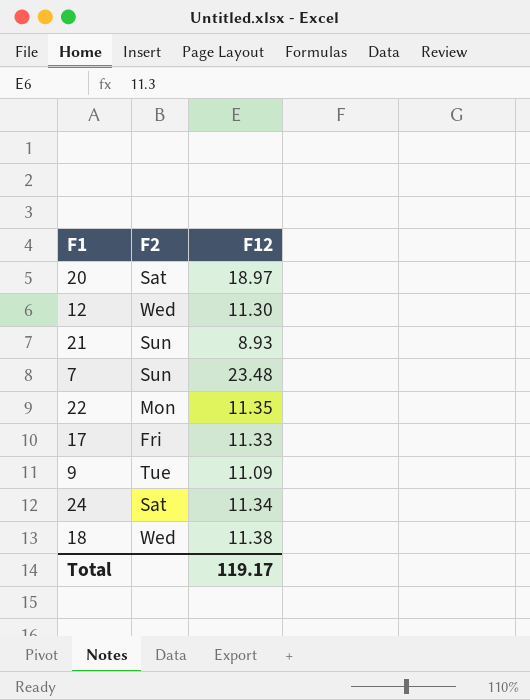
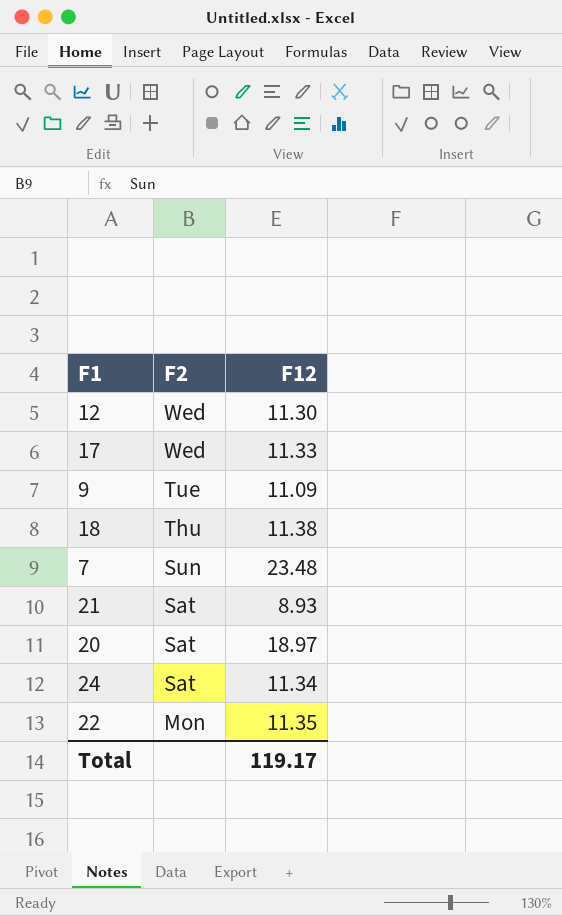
row order: none -> F2 descending
17 | F2: Fri -> Wed
18 | F2: Wed -> Thu
21 | F2: Sun -> Sat

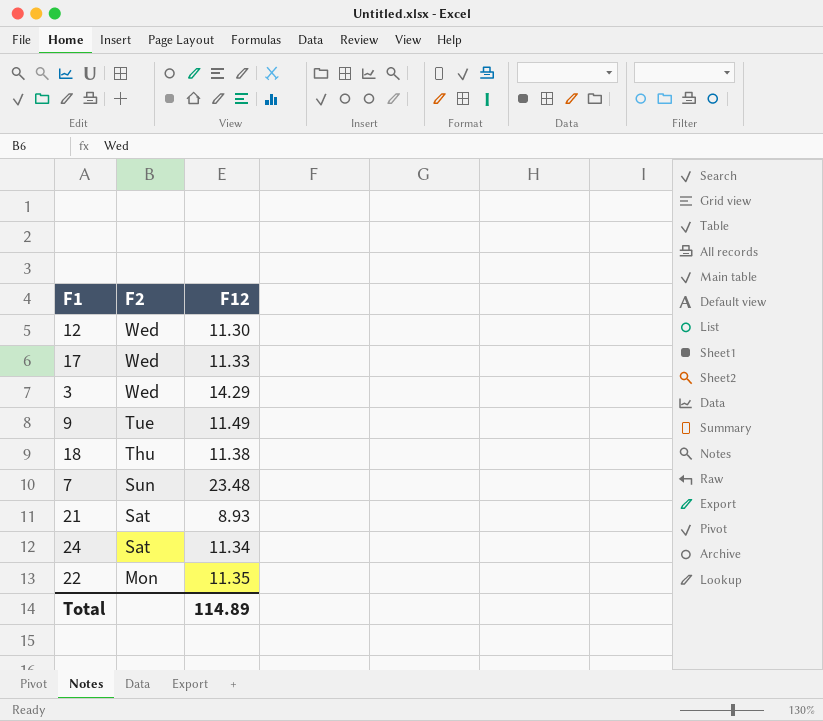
row 20: Sat | 18.97 -> none
row 3: none -> Wed | 14.29
9 | F12: 11.09 -> 11.49
Total | F12: 119.17 -> 114.89

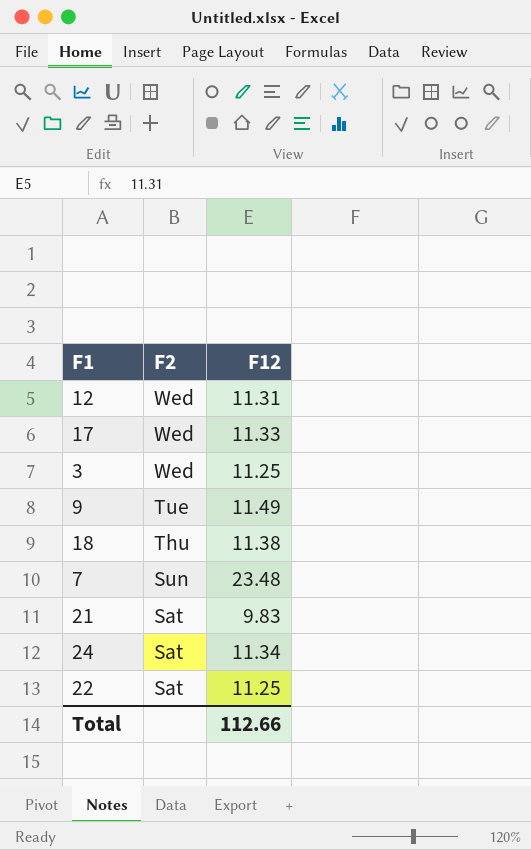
12 | F12: 11.30 -> 11.31
3 | F12: 14.29 -> 11.25
21 | F12: 8.93 -> 9.83
22 | F2: Mon -> Sat
22 | F12: 11.35 -> 11.25
Total | F12: 114.89 -> 112.66

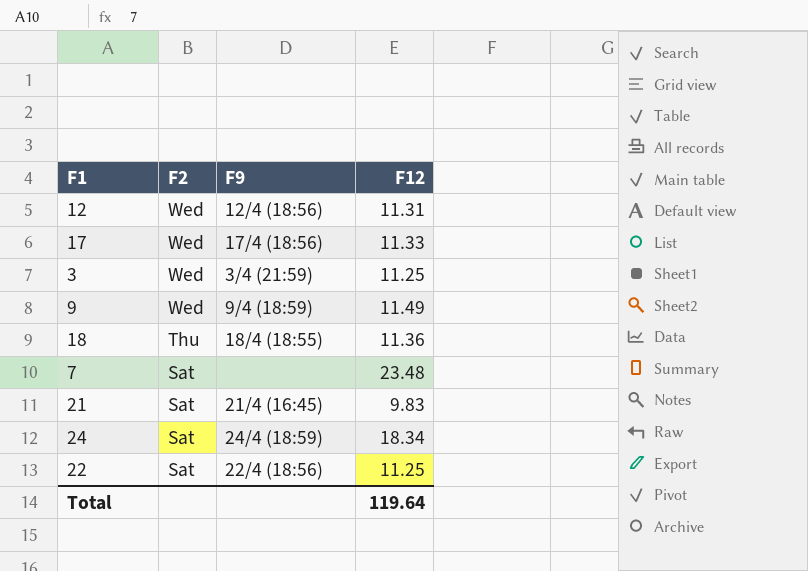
column F9 | position: none -> 3
9 | F2: Tue -> Wed
18 | F12: 11.38 -> 11.36
7 | F2: Sun -> Sat
24 | F12: 11.34 -> 18.34
Total | F12: 112.66 -> 119.64

